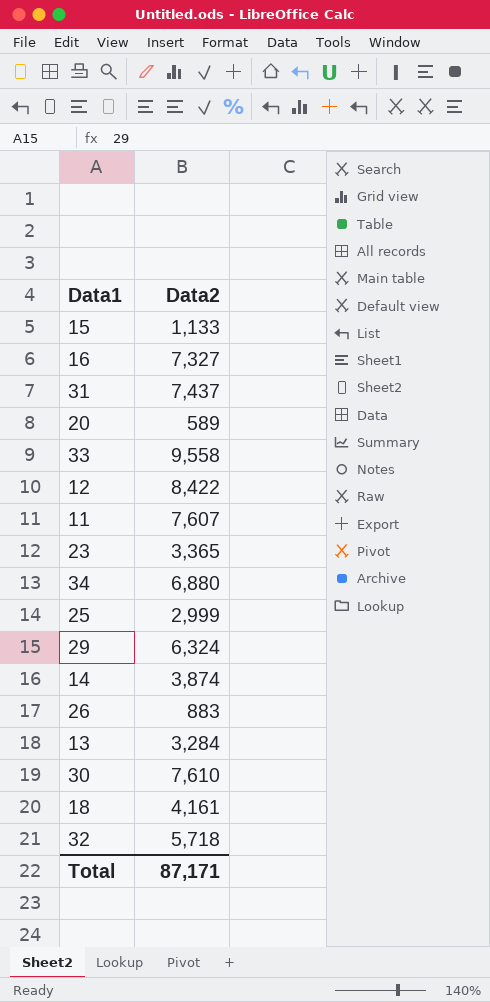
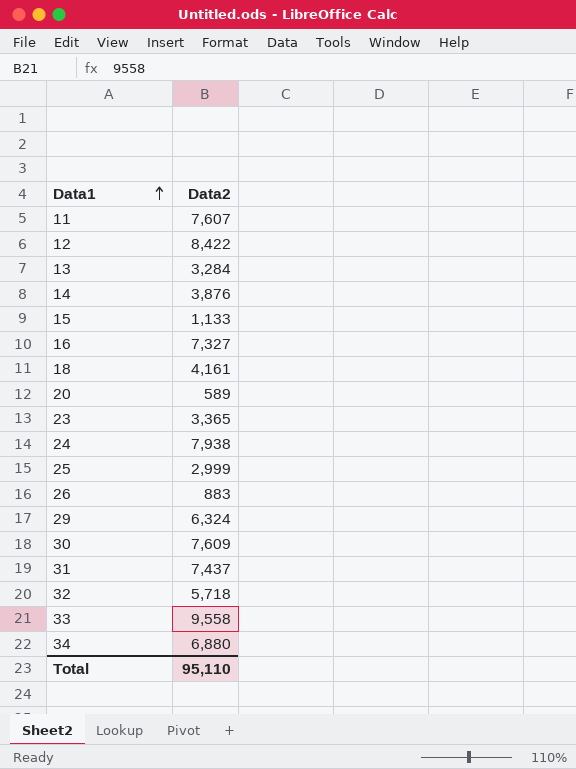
row order: none -> Data1 ascending
14 | Data2: 3,874 -> 3,876
row 24: none -> 7,938
30 | Data2: 7,610 -> 7,609
Total | Data2: 87,171 -> 95,110

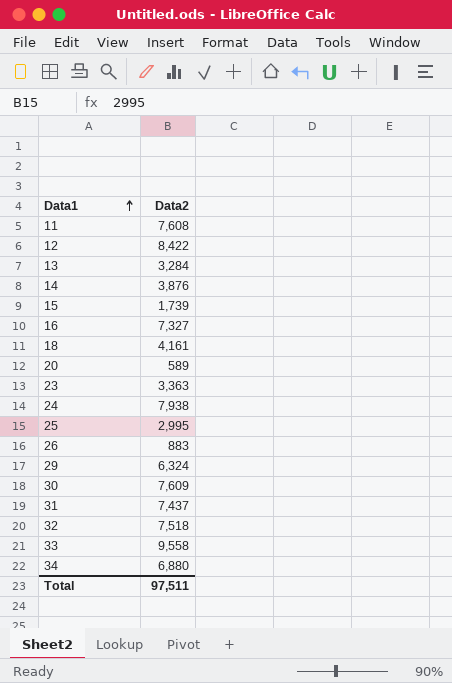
11 | Data2: 7,607 -> 7,608
15 | Data2: 1,133 -> 1,739
23 | Data2: 3,365 -> 3,363
25 | Data2: 2,999 -> 2,995
32 | Data2: 5,718 -> 7,518
Total | Data2: 95,110 -> 97,511

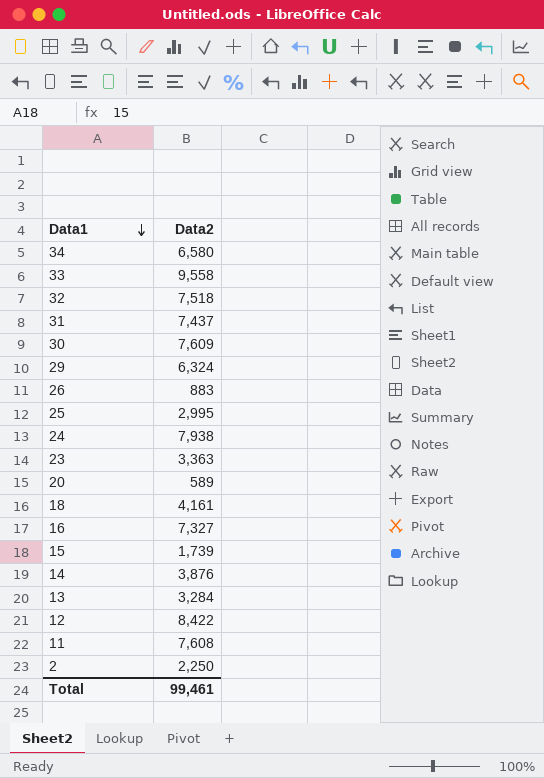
row order: Data1 ascending -> Data1 descending
34 | Data2: 6,880 -> 6,580
row 2: none -> 2,250
Total | Data2: 97,511 -> 99,461

